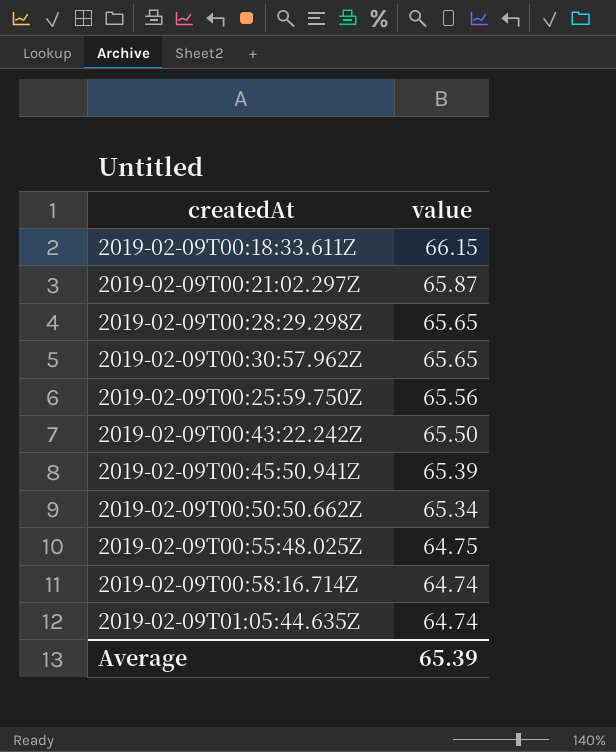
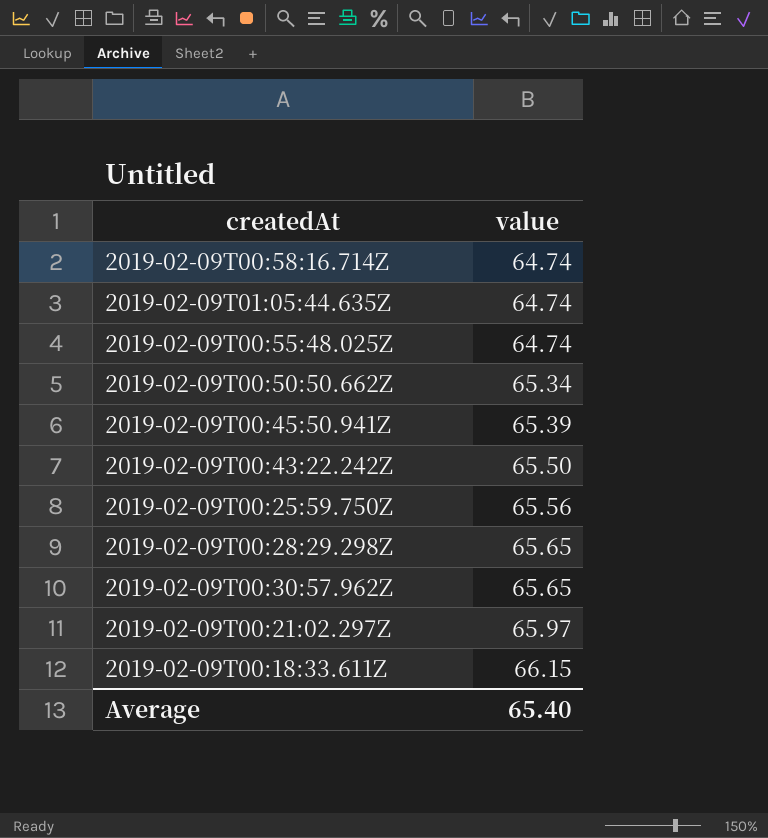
row order: value descending -> value ascending
2019-02-09T00:55:48.025Z | value: 64.75 -> 64.74
2019-02-09T00:21:02.297Z | value: 65.87 -> 65.97
Average | value: 65.39 -> 65.40

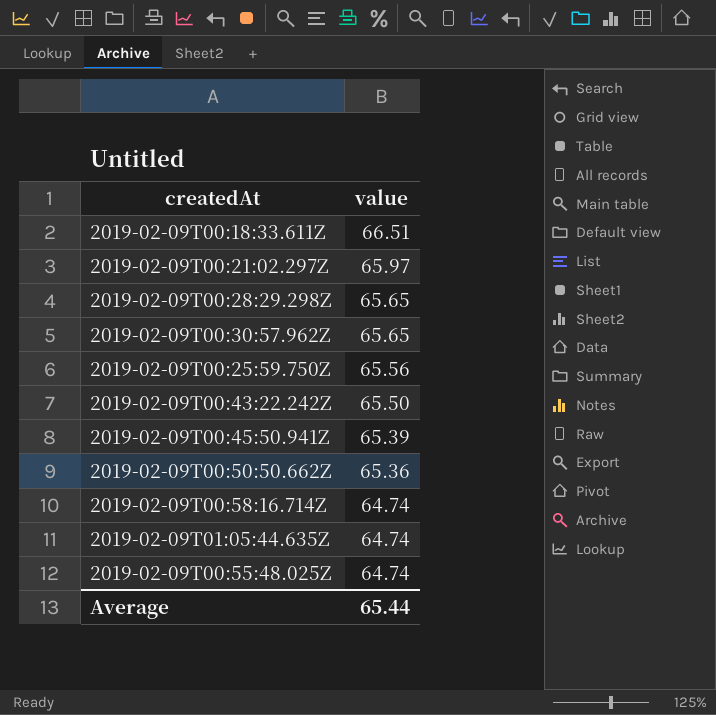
row order: value ascending -> value descending
2019-02-09T00:18:33.611Z | value: 66.15 -> 66.51
2019-02-09T00:50:50.662Z | value: 65.34 -> 65.36
Average | value: 65.40 -> 65.44

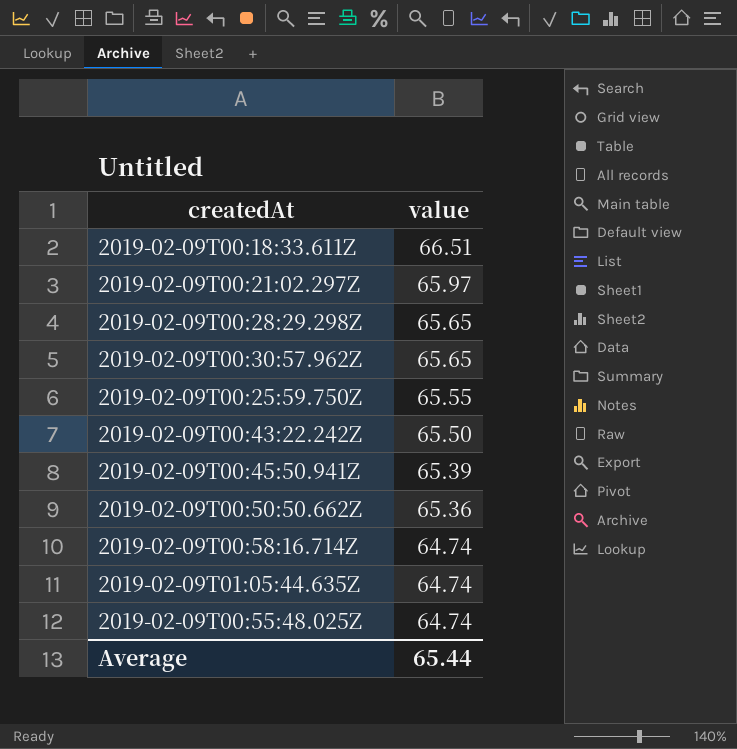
2019-02-09T00:25:59.750Z | value: 65.56 -> 65.55

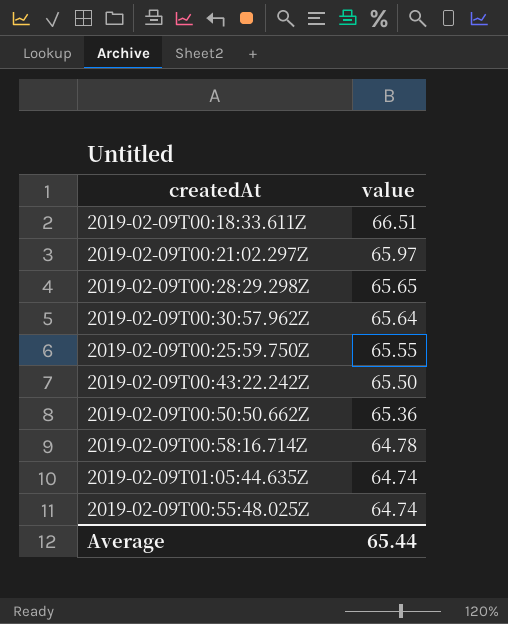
row 2019-02-09T00:45:50.941Z: 65.39 -> none
2019-02-09T00:30:57.962Z | value: 65.65 -> 65.64
2019-02-09T00:58:16.714Z | value: 64.74 -> 64.78

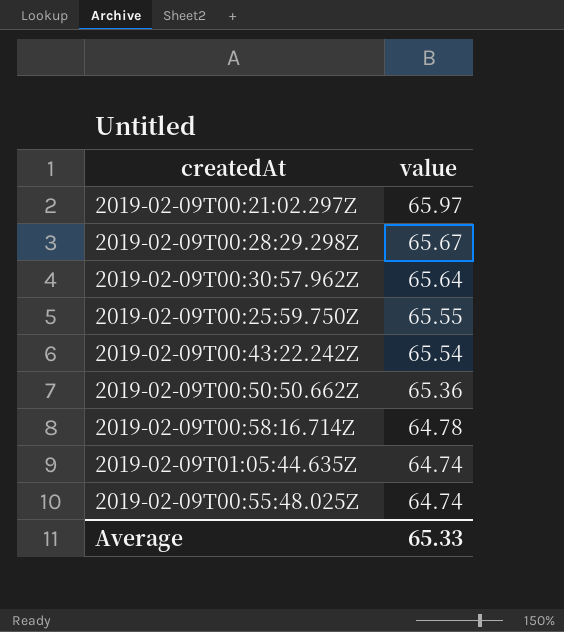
row 2019-02-09T00:18:33.611Z: 66.51 -> none
2019-02-09T00:28:29.298Z | value: 65.65 -> 65.67
2019-02-09T00:43:22.242Z | value: 65.50 -> 65.54
Average | value: 65.44 -> 65.33

